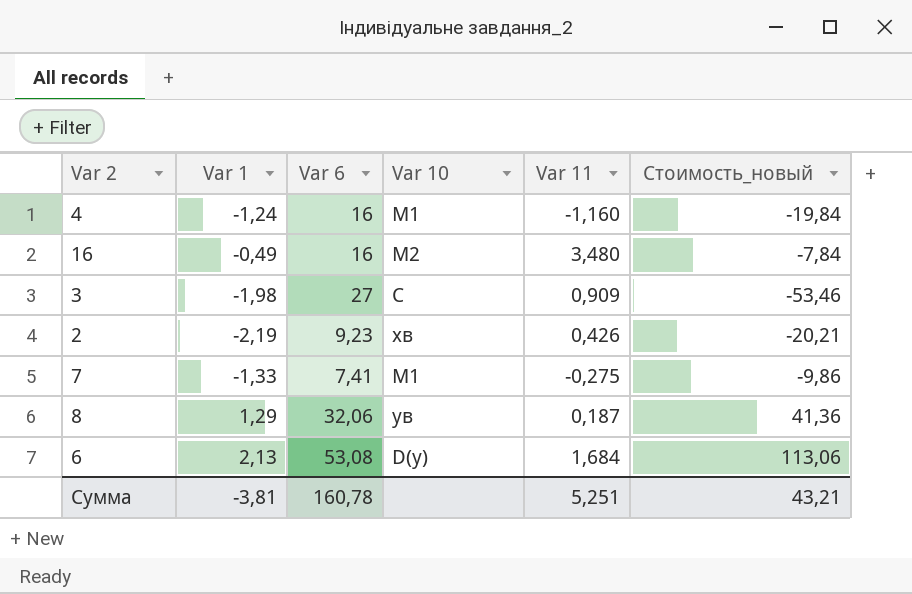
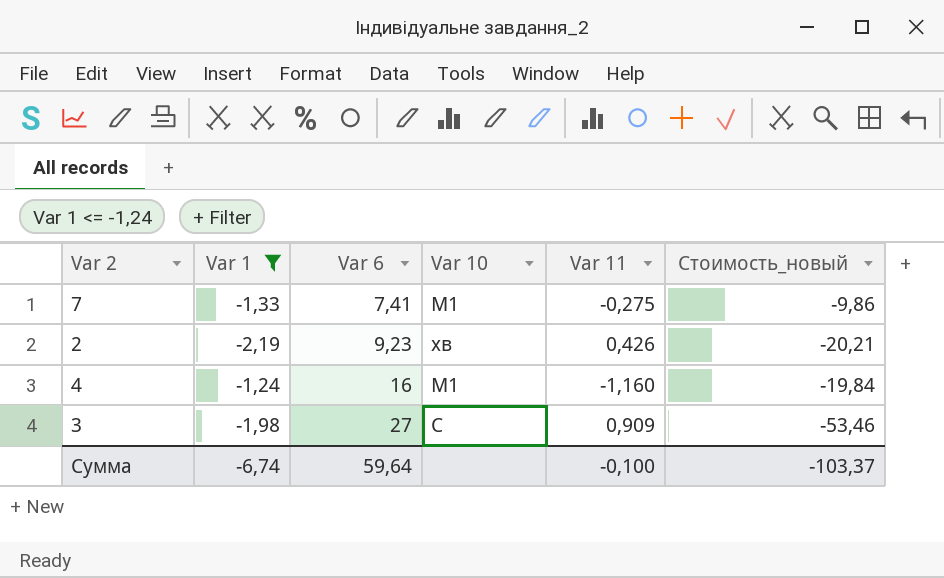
filter: none -> Var 1 <= -1,24
row order: none -> Var 6 ascending
Сумма | Var 1: -3,81 -> -6,74
Сумма | Var 6: 160,78 -> 59,64
Сумма | Var 11: 5,251 -> -0,100
Сумма | Стоимость_новый: 43,21 -> -103,37

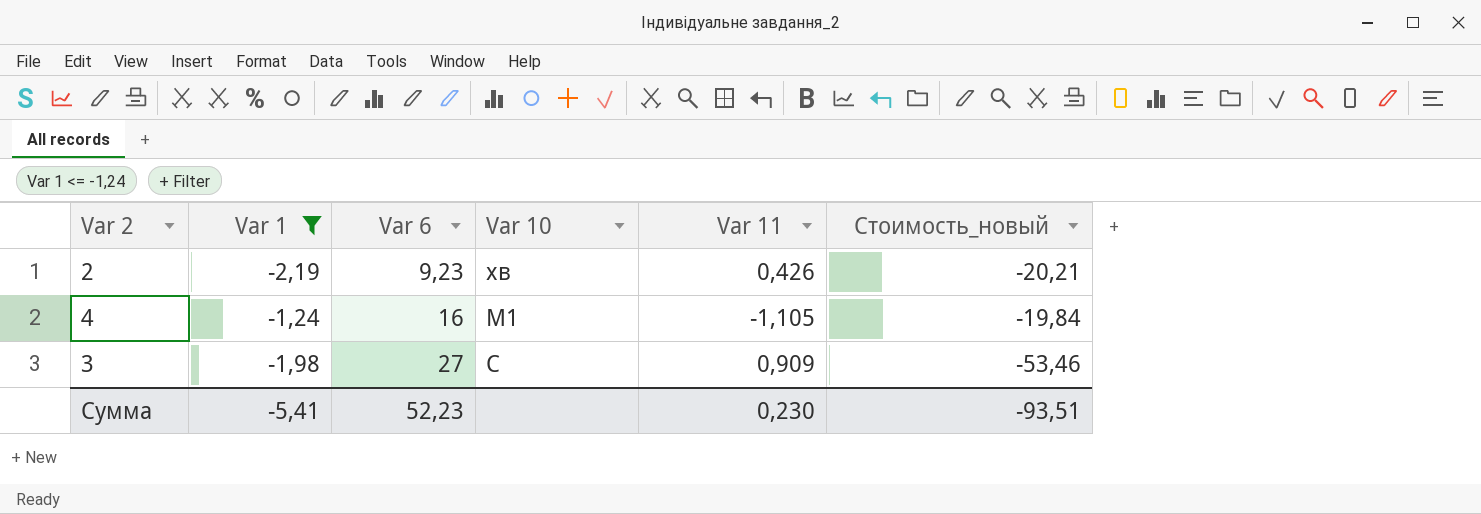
row 7: -1,33 | 7,41 | M1 | -0,275 | -9,86 -> none
4 | Var 11: -1,160 -> -1,105
Сумма | Var 1: -6,74 -> -5,41
Сумма | Var 6: 59,64 -> 52,23
Сумма | Var 11: -0,100 -> 0,230
Сумма | Стоимость_новый: -103,37 -> -93,51

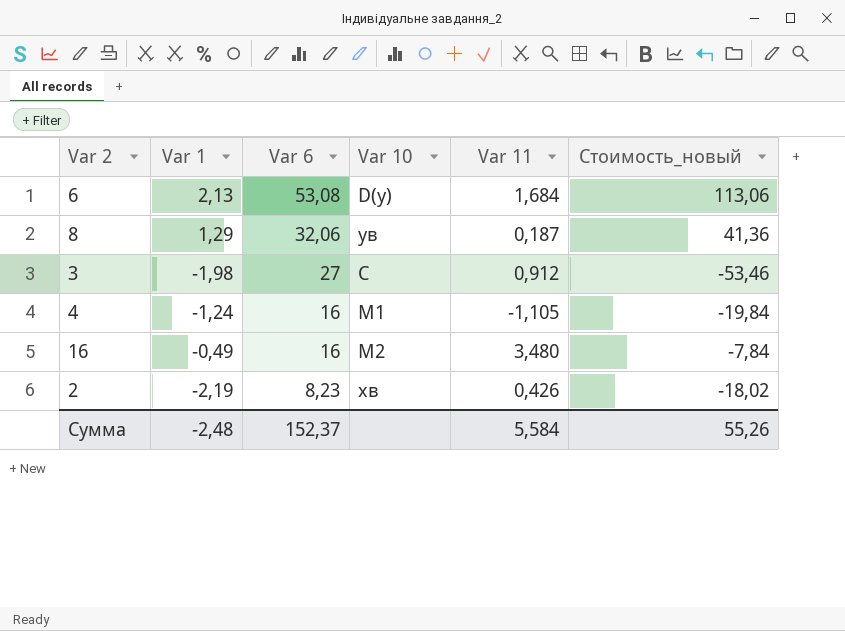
filter: Var 1 <= -1,24 -> none
row order: Var 6 ascending -> Var 6 descending
3 | Var 11: 0,909 -> 0,912
2 | Var 6: 9,23 -> 8,23
2 | Стоимость_новый: -20,21 -> -18,02
Сумма | Var 1: -5,41 -> -2,48
Сумма | Var 6: 52,23 -> 152,37
Сумма | Var 11: 0,230 -> 5,584
Сумма | Стоимость_новый: -93,51 -> 55,26

